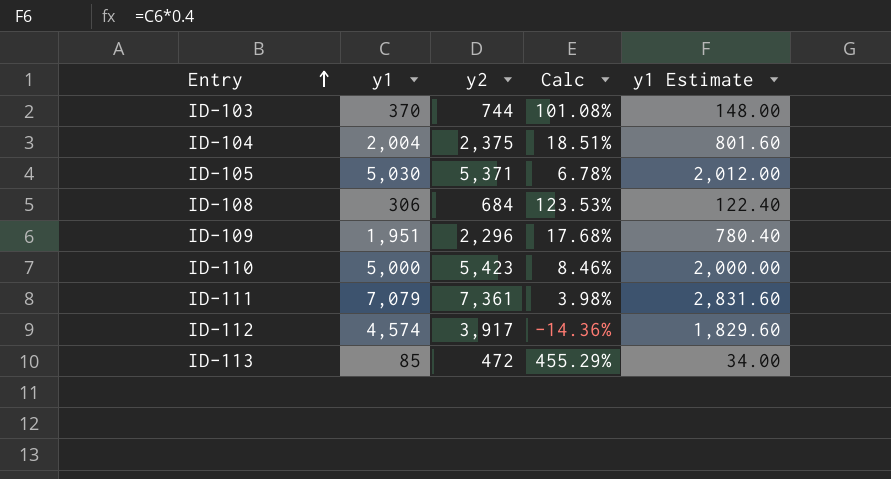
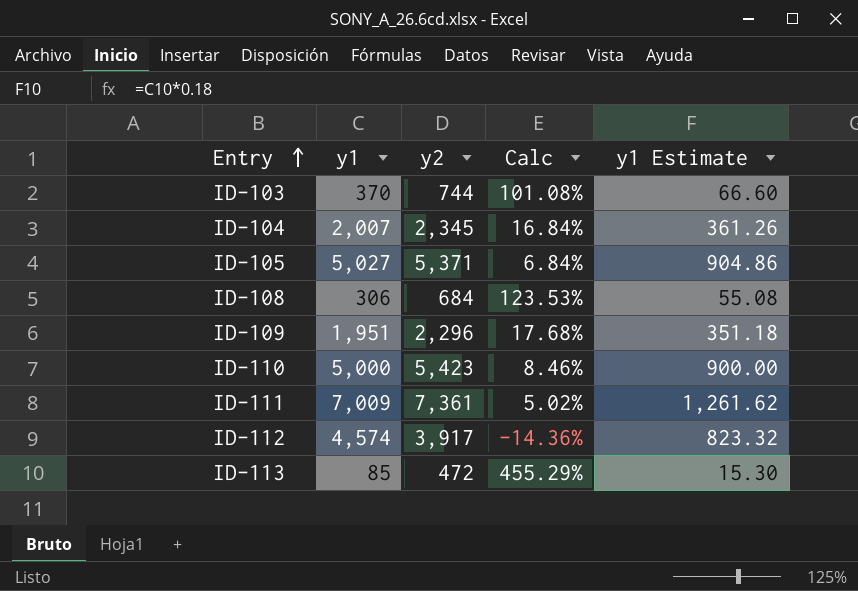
column y1 Estimate | formula: [y1] * 0.4 -> [y1] * 0.18
ID-104 | y1: 2,004 -> 2,007
ID-104 | y2: 2,375 -> 2,345
ID-104 | Calc: 18.51% -> 16.84%
ID-105 | y1: 5,030 -> 5,027
ID-105 | Calc: 6.78% -> 6.84%
ID-111 | y1: 7,079 -> 7,009
ID-111 | Calc: 3.98% -> 5.02%

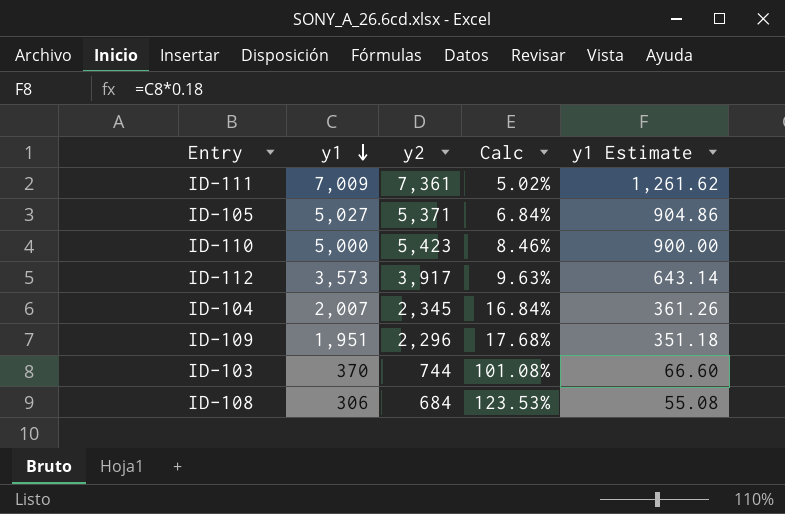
row order: Entry ascending -> y1 descending
row ID-113: 85 | 472 | 455.29% | 15.30 -> none
ID-112 | y1: 4,574 -> 3,573
ID-112 | Calc: -14.36% -> 9.63%
ID-112 | y1 Estimate: 823.32 -> 643.14

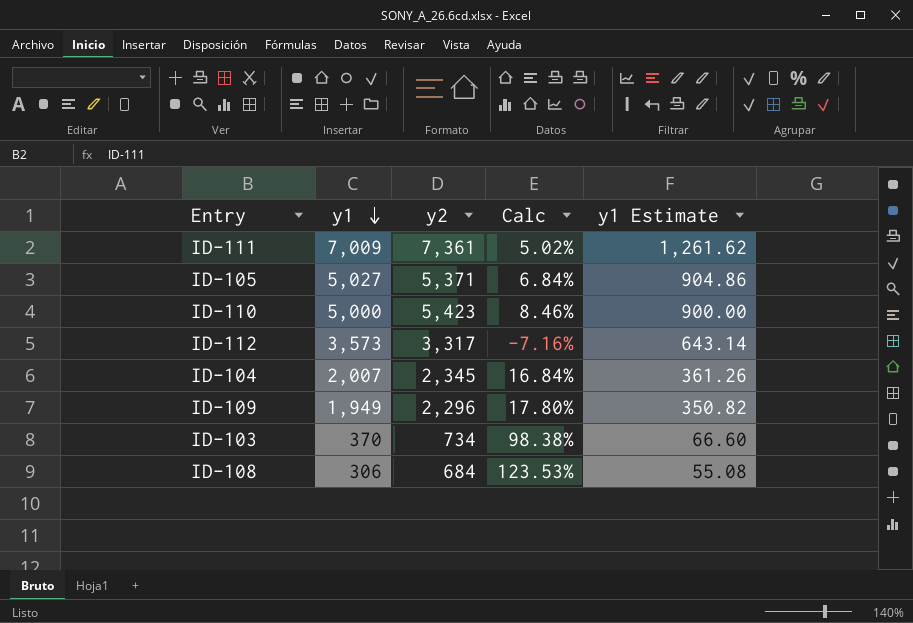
ID-112 | y2: 3,917 -> 3,317
ID-112 | Calc: 9.63% -> -7.16%
ID-109 | y1: 1,951 -> 1,949
ID-109 | Calc: 17.68% -> 17.80%
ID-109 | y1 Estimate: 351.18 -> 350.82
ID-103 | y2: 744 -> 734
ID-103 | Calc: 101.08% -> 98.38%

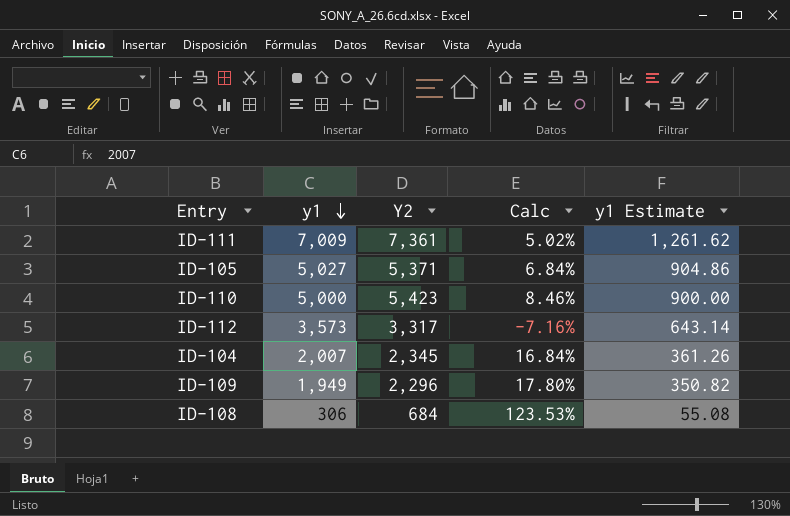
column name: y2 -> Y2
row ID-103: 370 | 734 | 98.38% | 66.60 -> none

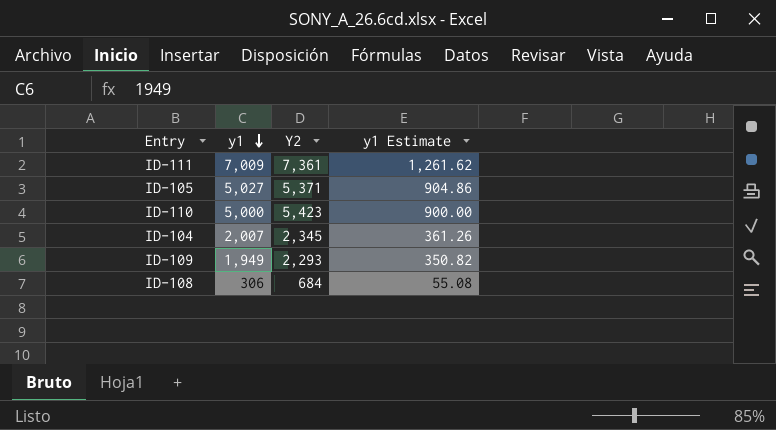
column Calc | formula: ([Y2] - [y1]) / [y1] -> none
row ID-112: 3,573 | 3,317 | -7.16% | 643.14 -> none
ID-109 | Y2: 2,296 -> 2,293

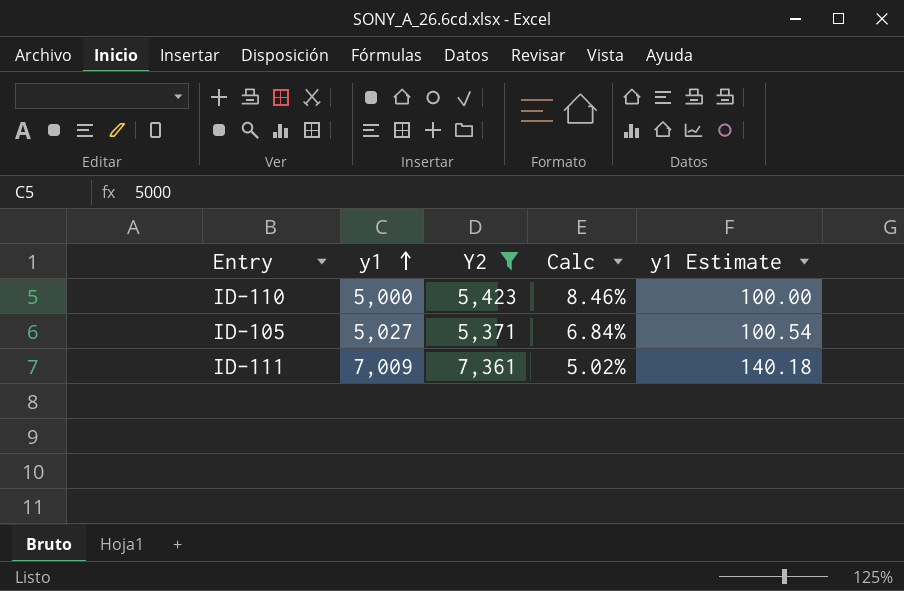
filter: none -> Y2 >= 5,371
row order: y1 descending -> y1 ascending
column Calc | formula: none -> ([Y2] - [y1]) / [y1]
column y1 Estimate | formula: [y1] * 0.18 -> [y1] * 0.02

